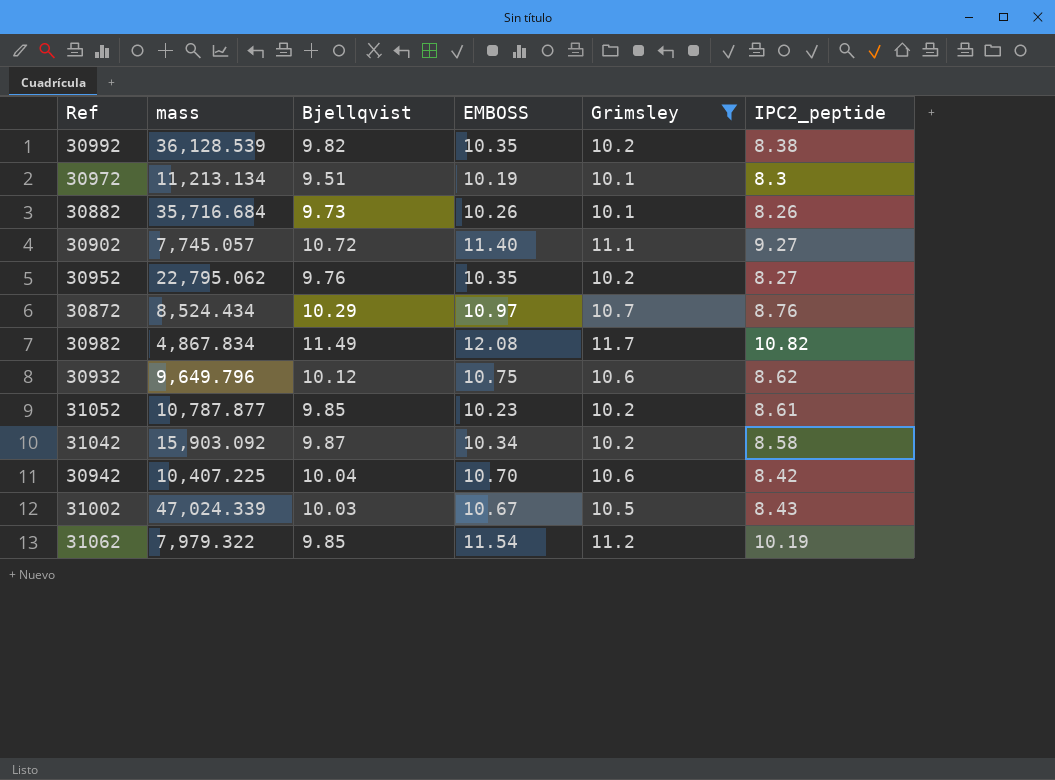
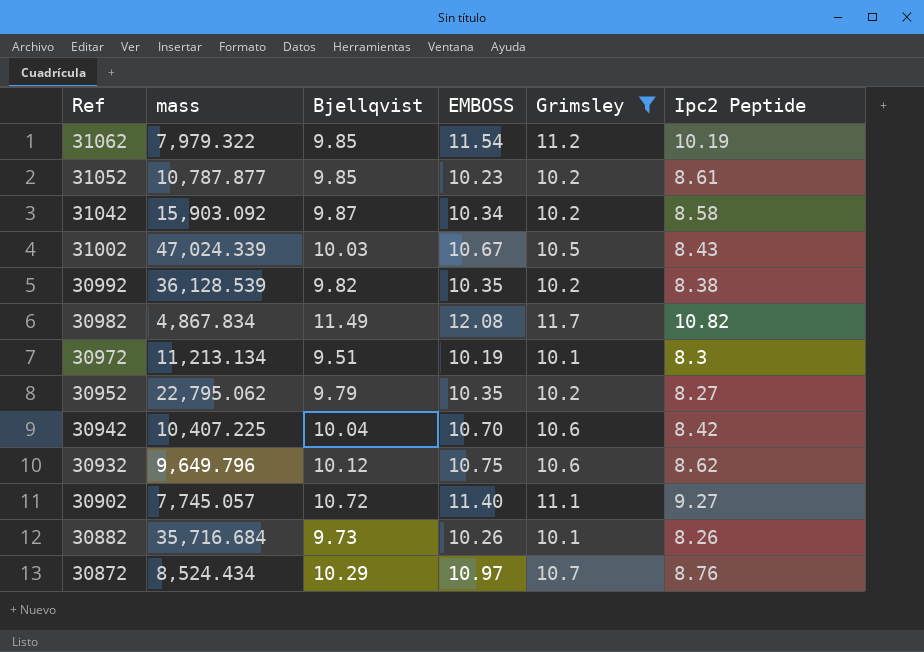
row order: none -> Ref descending
column name: IPC2_peptide -> Ipc2 Peptide
30952 | Bjellqvist: 9.76 -> 9.79

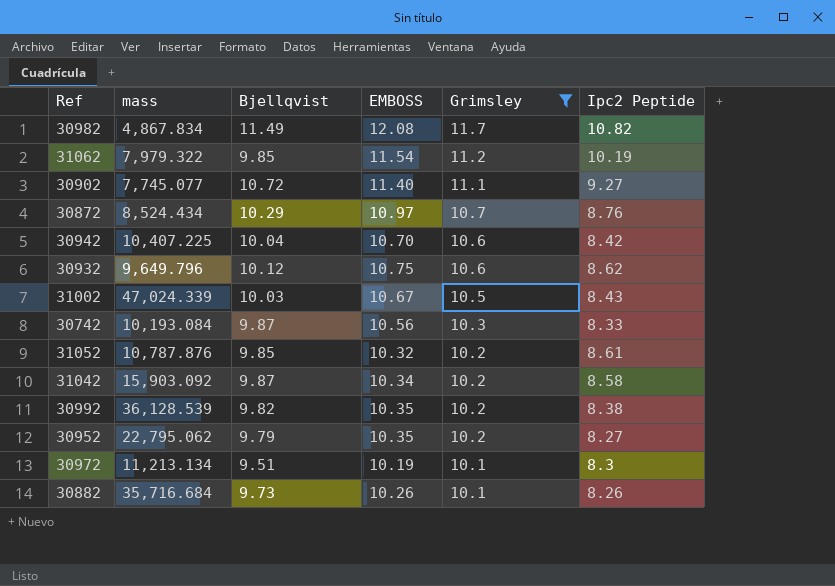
row order: Ref descending -> Grimsley descending
30902 | mass: 7,745.057 -> 7,745.077
row 30742: none -> 10,193.084 | 9.87 | 10.56 | 10.3 | 8.33
31052 | mass: 10,787.877 -> 10,787.876
31052 | EMBOSS: 10.23 -> 10.32

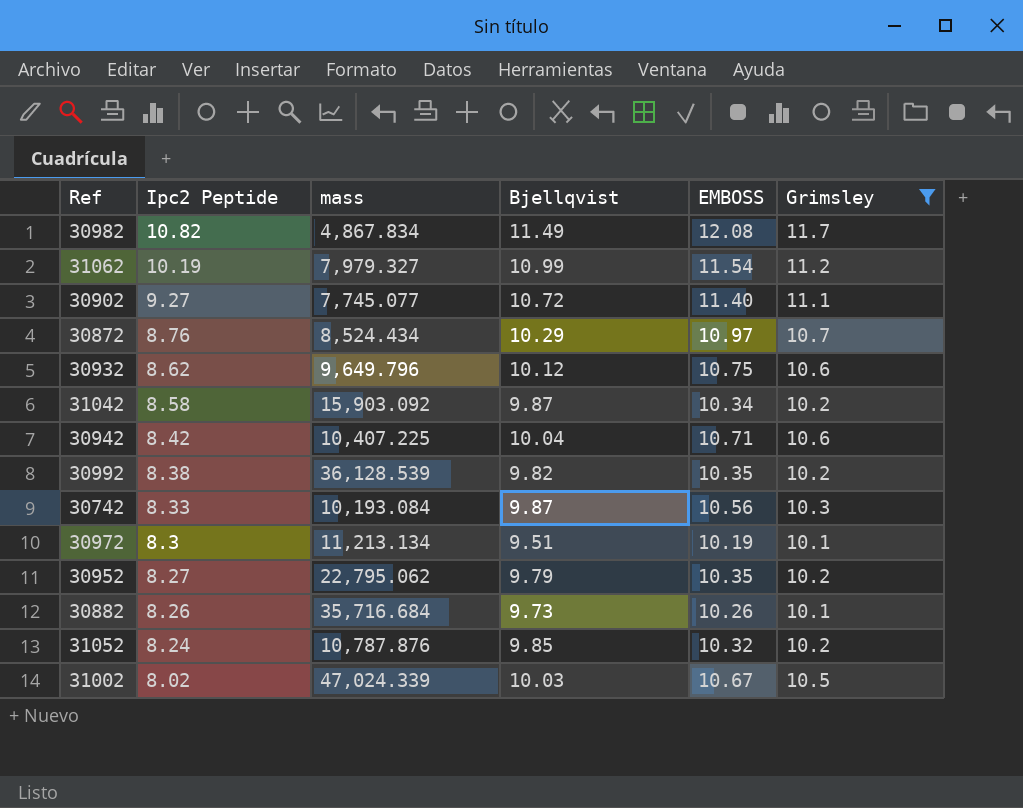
row order: Grimsley descending -> Ipc2 Peptide descending
column Ipc2 Peptide | position: 6 -> 2
31062 | mass: 7,979.322 -> 7,979.327
31062 | Bjellqvist: 9.85 -> 10.99
30942 | EMBOSS: 10.70 -> 10.71
31052 | Ipc2 Peptide: 8.61 -> 8.24
31002 | Ipc2 Peptide: 8.43 -> 8.02

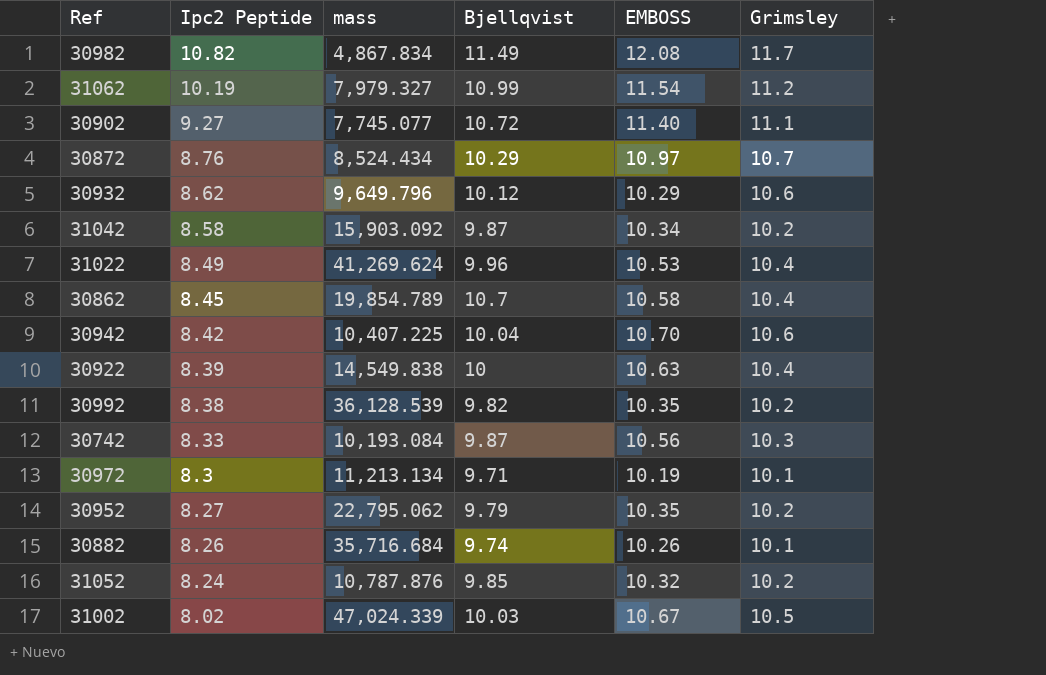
filter: Grimsley != 10.4 -> none
30932 | EMBOSS: 10.75 -> 10.29
30942 | EMBOSS: 10.71 -> 10.70
30972 | Bjellqvist: 9.51 -> 9.71
30882 | Bjellqvist: 9.73 -> 9.74

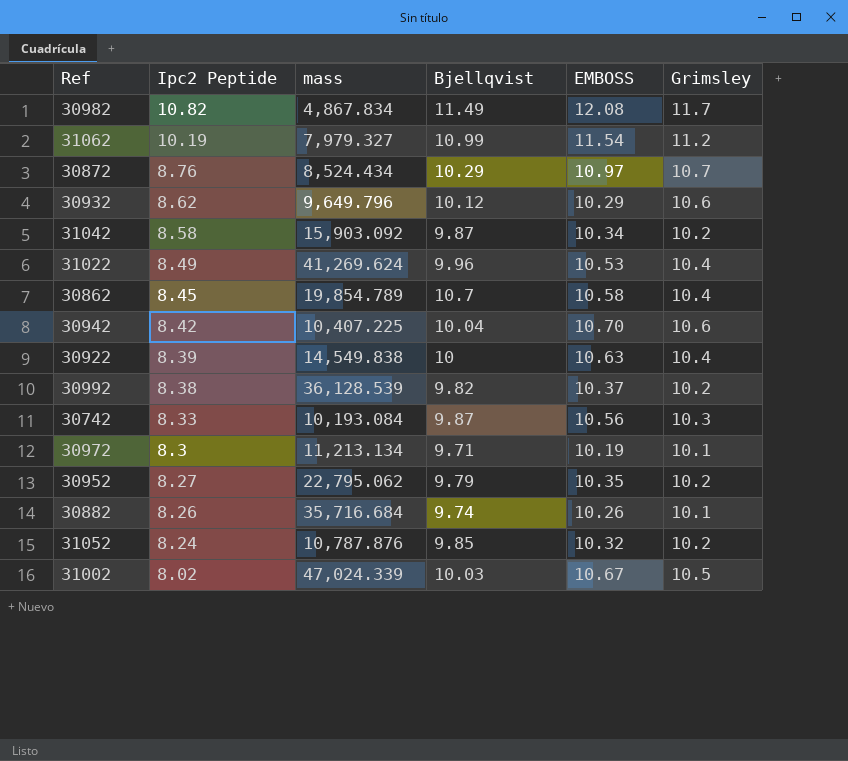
row 30902: 9.27 | 7,745.077 | 10.72 | 11.40 | 11.1 -> none
30992 | EMBOSS: 10.35 -> 10.37

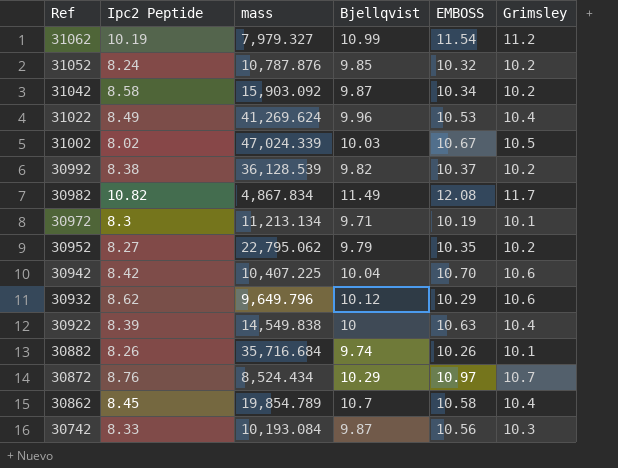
row order: Ipc2 Peptide descending -> Ref descending

